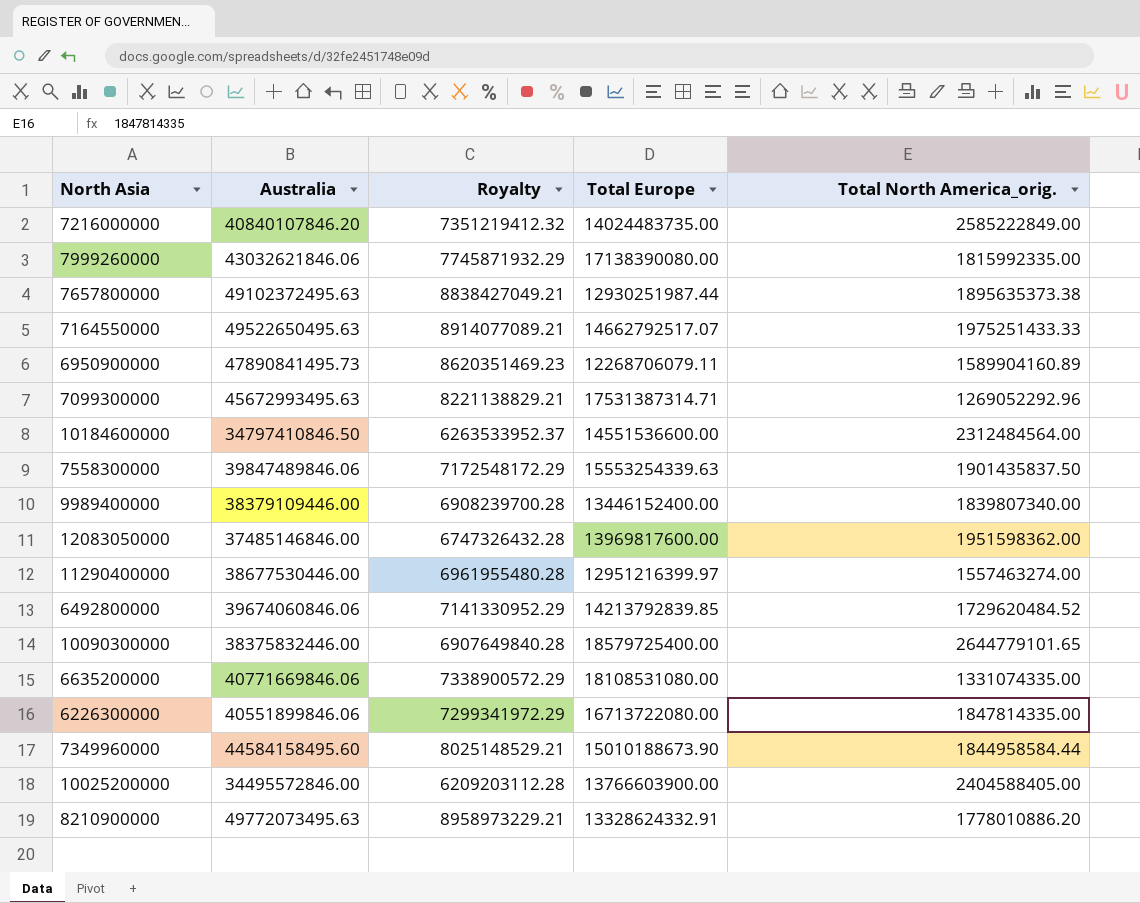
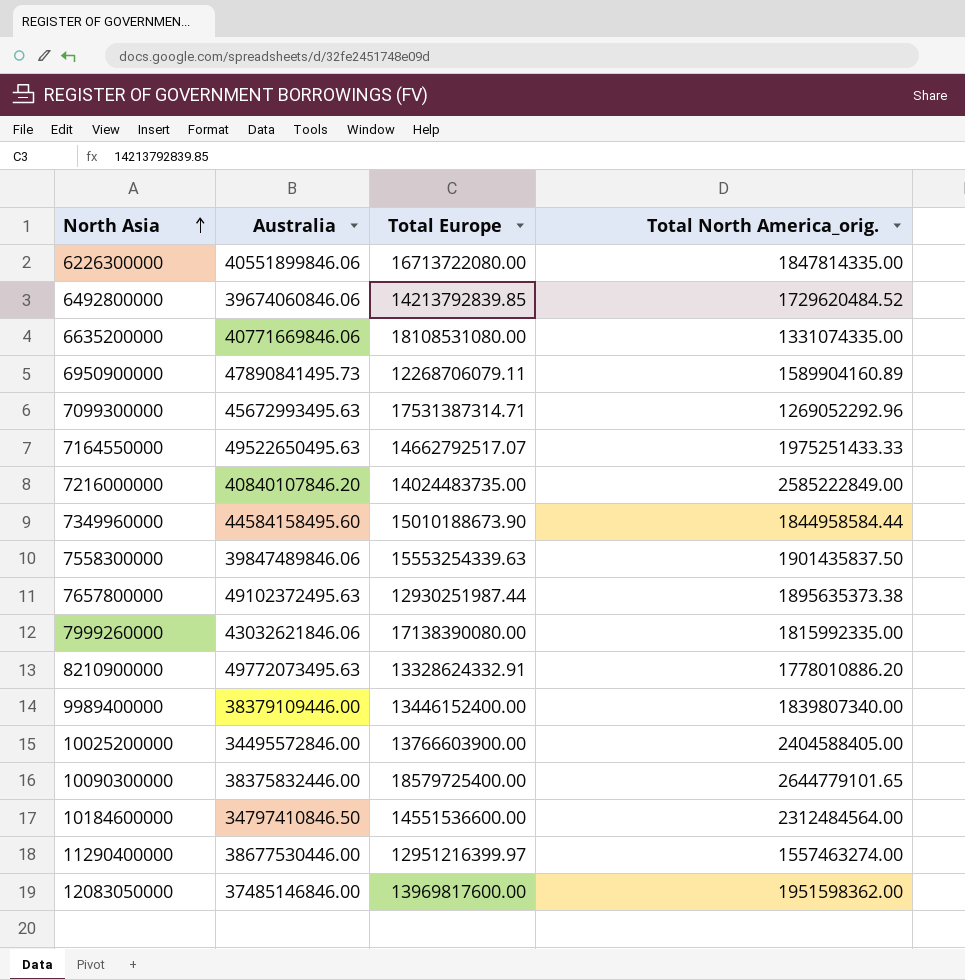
row order: none -> North Asia ascending
column Royalty | formula: [Australia] * 0.18 -> none

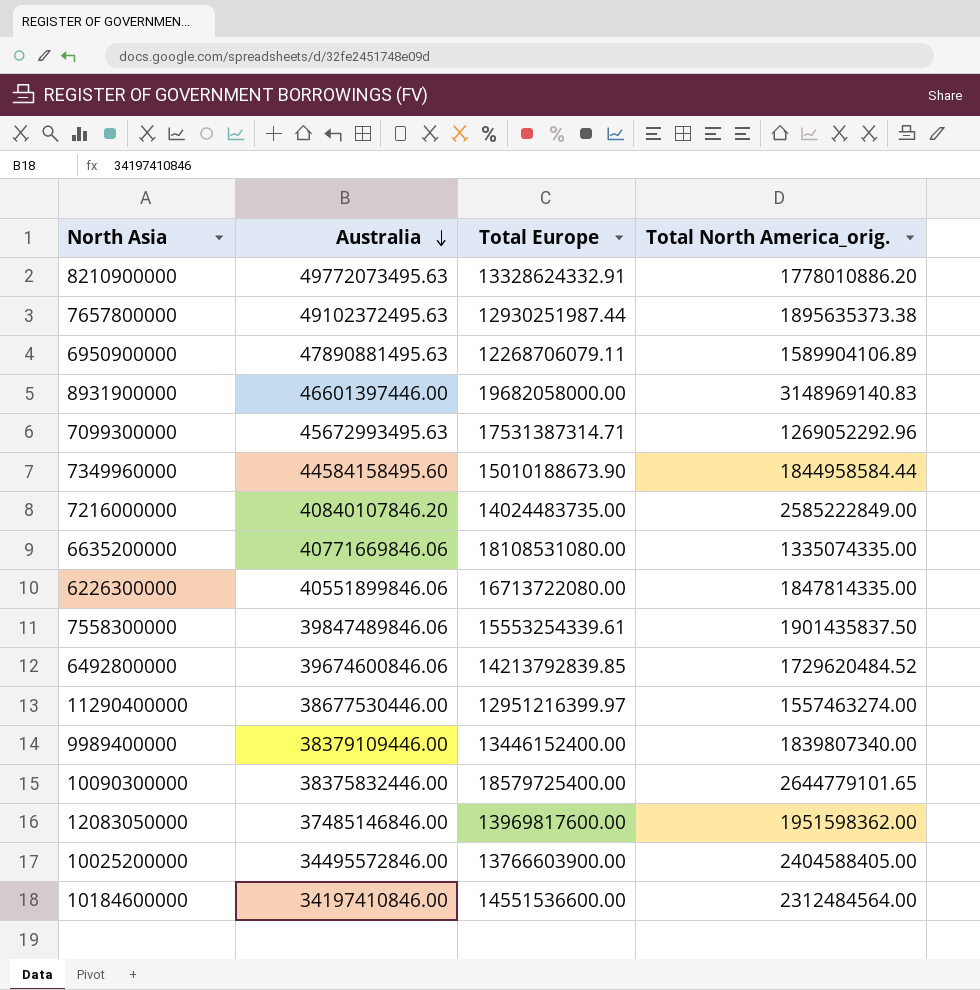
row order: North Asia ascending -> Australia descending
row 7164550000: 49522650495.63 | 14662792517.07 | 1975251433.33 -> none
row 7999260000: 43032621846.06 | 17138390080.00 | 1815992335.00 -> none
6950900000 | Australia: 47890841495.73 -> 47890881495.63
6950900000 | Total North America_orig.: 1589904160.89 -> 1589904106.89
row 8931900000: none -> 46601397446.00 | 19682058000.00 | 3148969140.83
6635200000 | Total North America_orig.: 1331074335.00 -> 1335074335.00
7558300000 | Total Europe: 15553254339.63 -> 15553254339.61
6492800000 | Australia: 39674060846.06 -> 39674600846.06
10184600000 | Australia: 34797410846.50 -> 34197410846.00

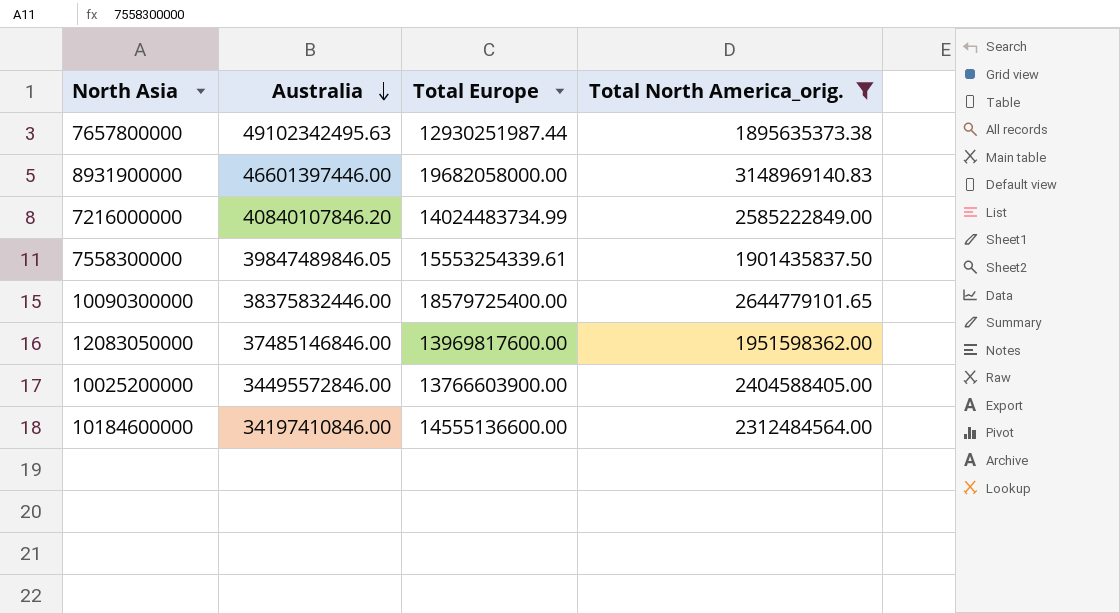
filter: none -> Total North America_orig. >= 1895635373.38
7657800000 | Australia: 49102372495.63 -> 49102342495.63
7216000000 | Total Europe: 14024483735.00 -> 14024483734.99
7558300000 | Australia: 39847489846.06 -> 39847489846.05
10184600000 | Total Europe: 14551536600.00 -> 14555136600.00

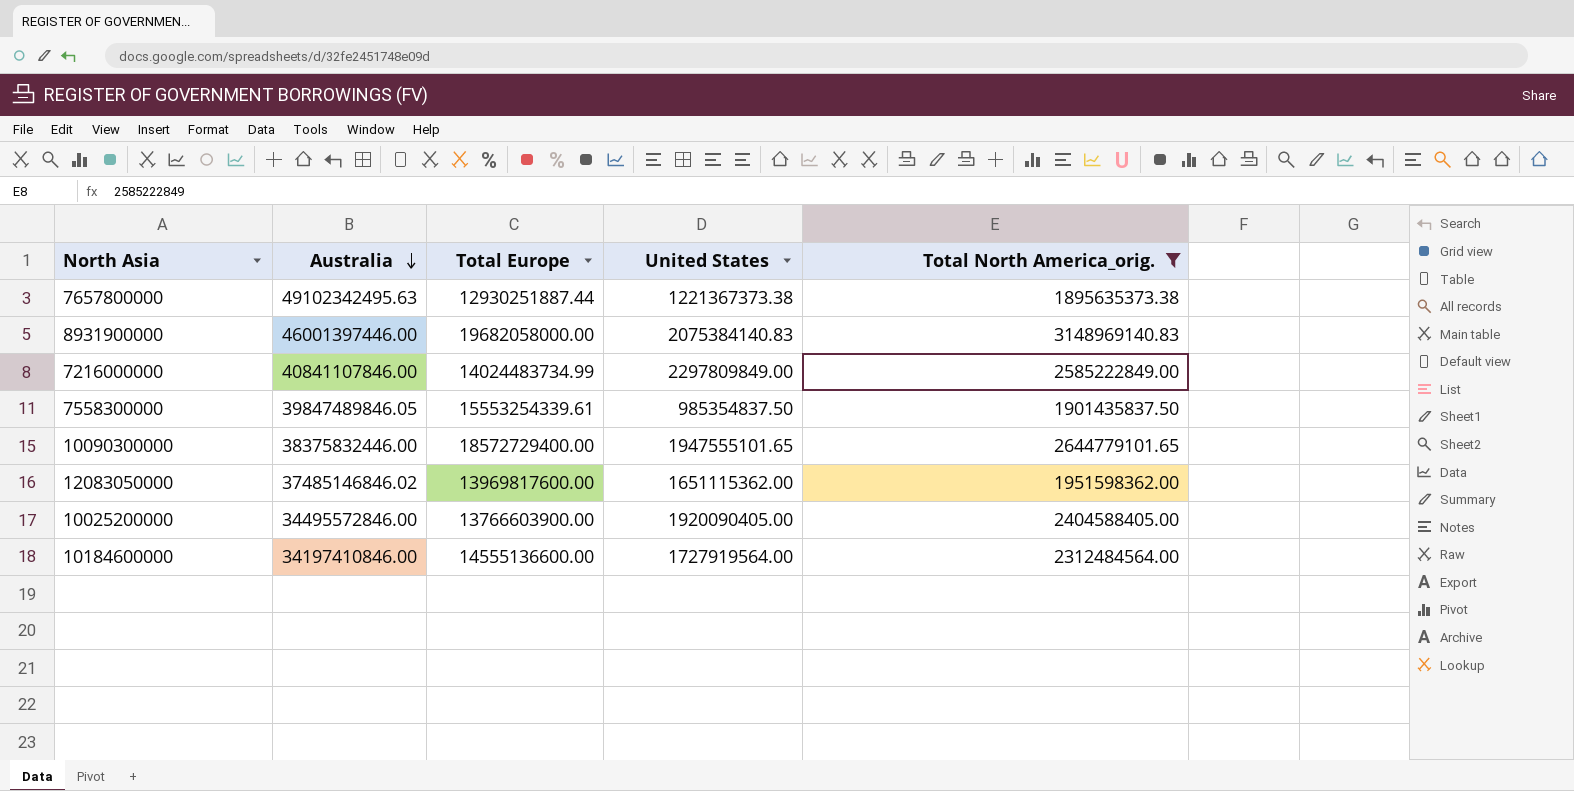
column United States | position: none -> 4
7657800000 | Total Europe: 12930251987.44 -> 12930251887.44
8931900000 | Australia: 46601397446.00 -> 46001397446.00
7216000000 | Australia: 40840107846.20 -> 40841107846.00
10090300000 | Total Europe: 18579725400.00 -> 18572729400.00
12083050000 | Australia: 37485146846.00 -> 37485146846.02

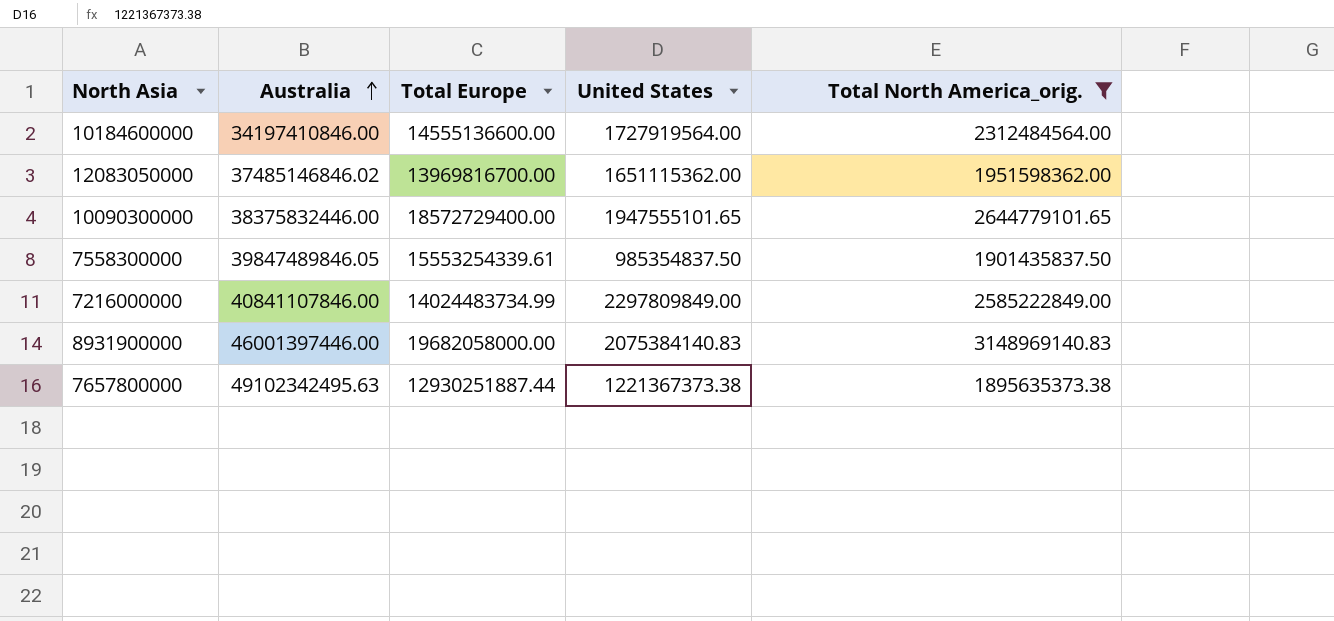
row order: Australia descending -> Australia ascending
row 10025200000: 34495572846.00 | 13766603900.00 | 1920090405.00 | 2404588405.00 -> none
12083050000 | Total Europe: 13969817600.00 -> 13969816700.00

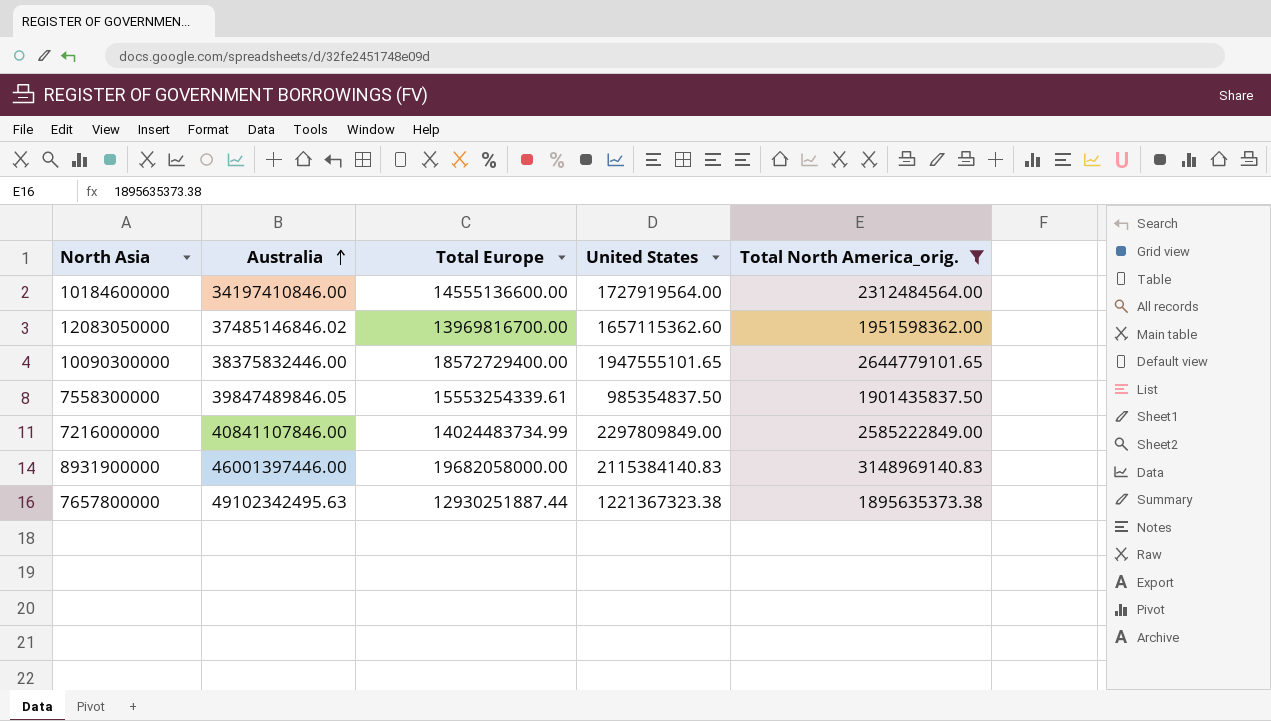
12083050000 | United States: 1651115362.00 -> 1657115362.60
8931900000 | United States: 2075384140.83 -> 2115384140.83
7657800000 | United States: 1221367373.38 -> 1221367323.38

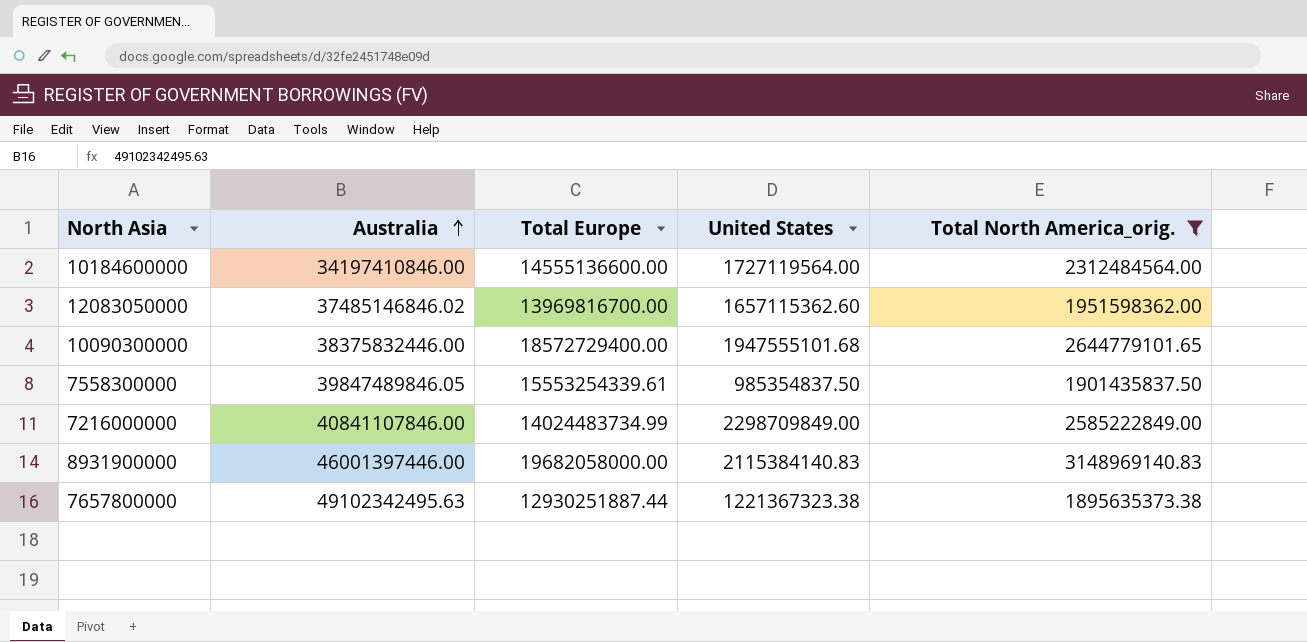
10184600000 | United States: 1727919564.00 -> 1727119564.00
10090300000 | United States: 1947555101.65 -> 1947555101.68
7216000000 | United States: 2297809849.00 -> 2298709849.00

